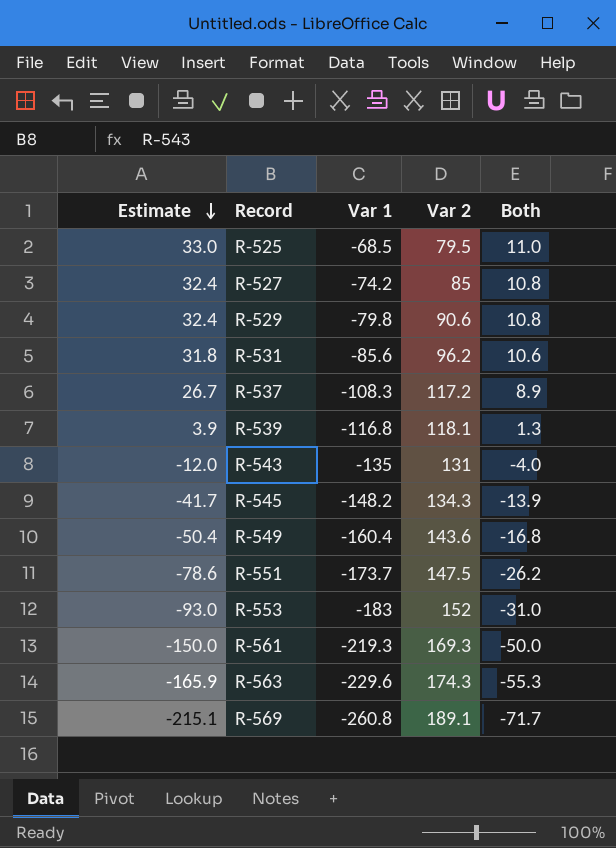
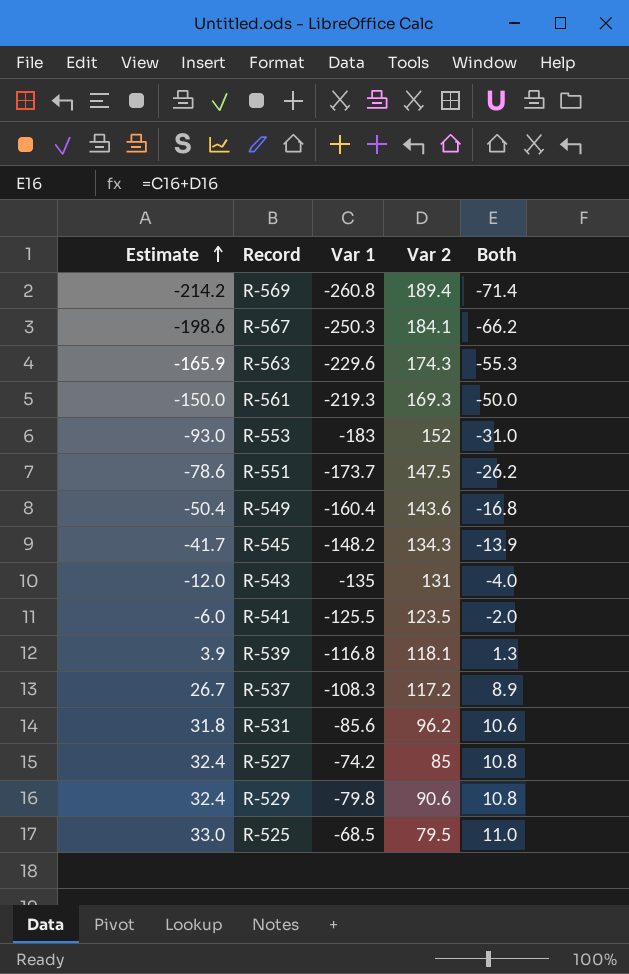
row order: Estimate descending -> Estimate ascending
R-569 | Estimate: -215.1 -> -214.2
R-569 | Var 2: 189.1 -> 189.4
R-569 | Both: -71.7 -> -71.4
row R-567: none -> -198.6 | -250.3 | 184.1 | -66.2
row R-541: none -> -6.0 | -125.5 | 123.5 | -2.0

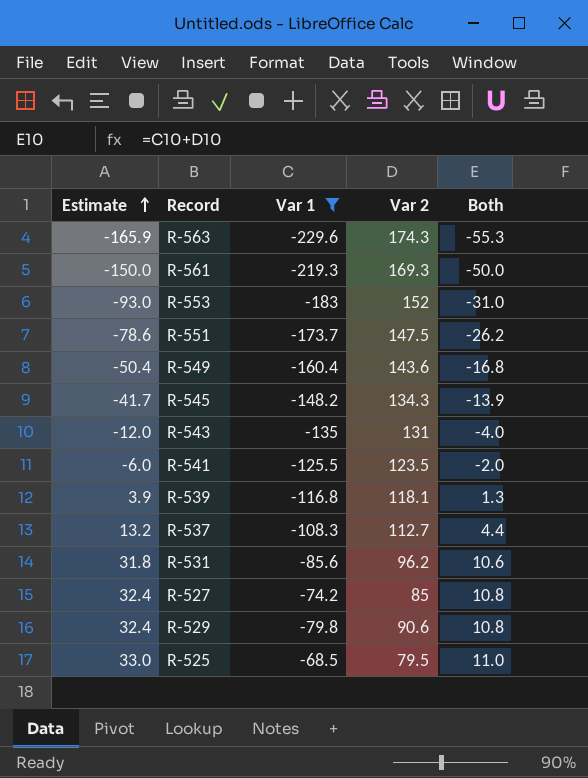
filter: none -> Var 1 >= -229.6
R-537 | Estimate: 26.7 -> 13.2
R-537 | Var 2: 117.2 -> 112.7
R-537 | Both: 8.9 -> 4.4

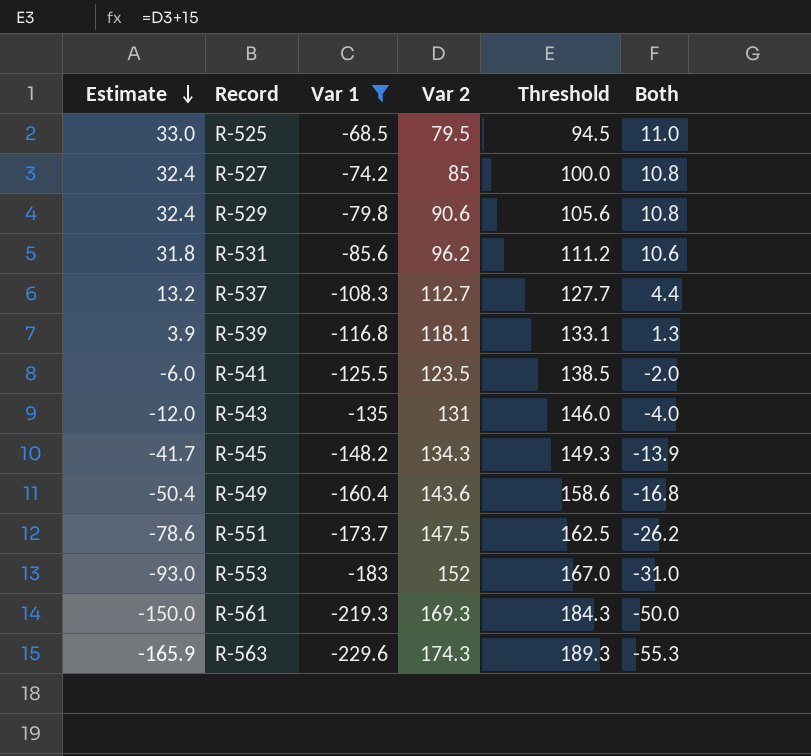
row order: Estimate ascending -> Estimate descending
column Threshold | formula: none -> [Var 2] + 15

